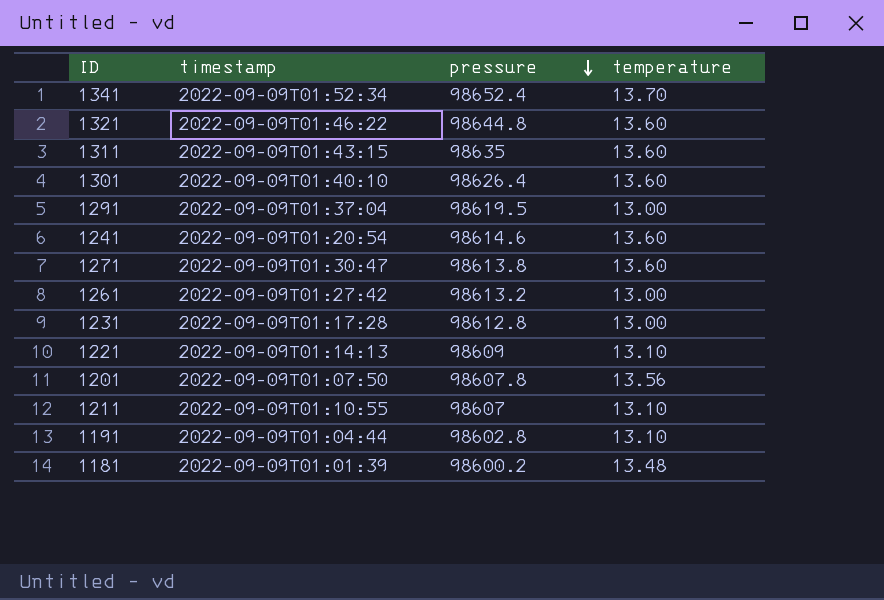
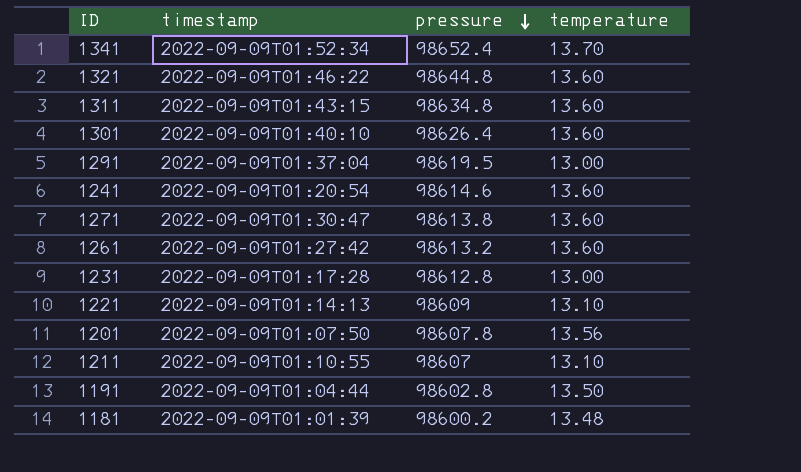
1311 | pressure: 98635 -> 98634.8
1261 | temperature: 13.00 -> 13.60
1191 | temperature: 13.10 -> 13.50

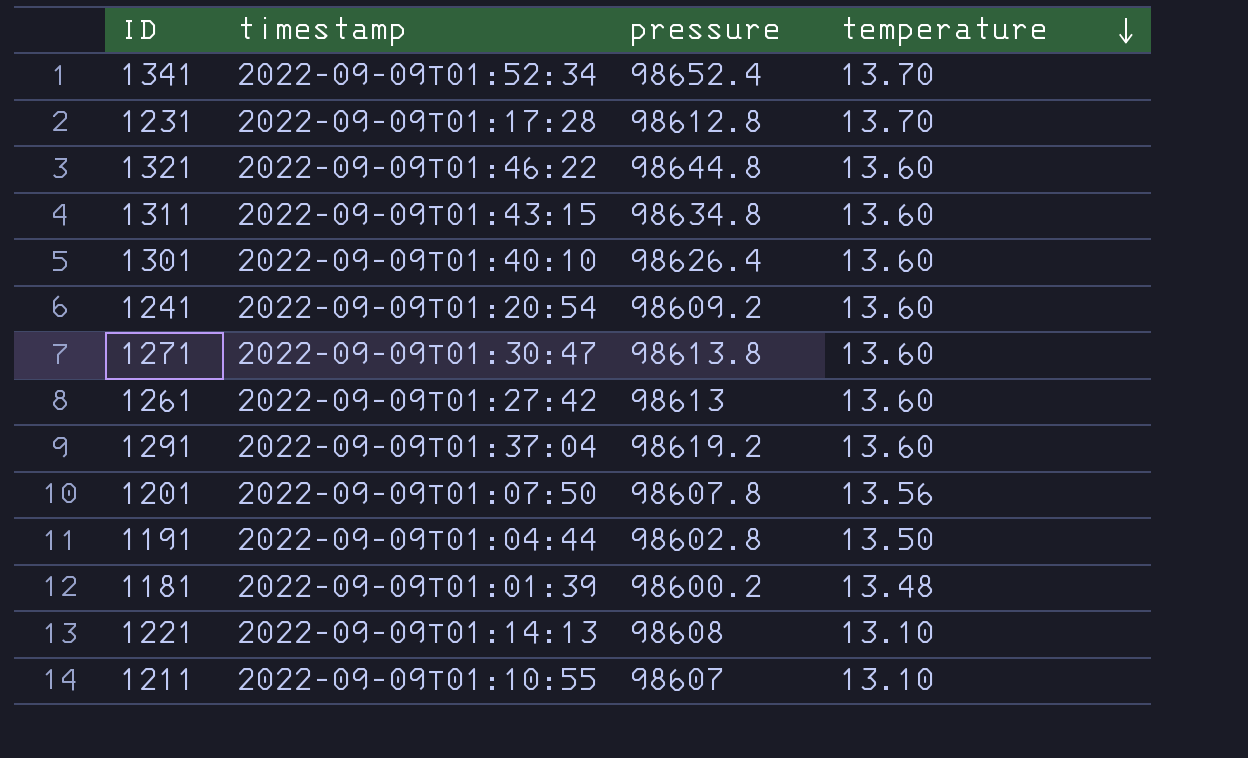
row order: pressure descending -> temperature descending
1231 | temperature: 13.00 -> 13.70
1241 | pressure: 98614.6 -> 98609.2
1261 | pressure: 98613.2 -> 98613
1291 | pressure: 98619.5 -> 98619.2
1291 | temperature: 13.00 -> 13.60
1221 | pressure: 98609 -> 98608

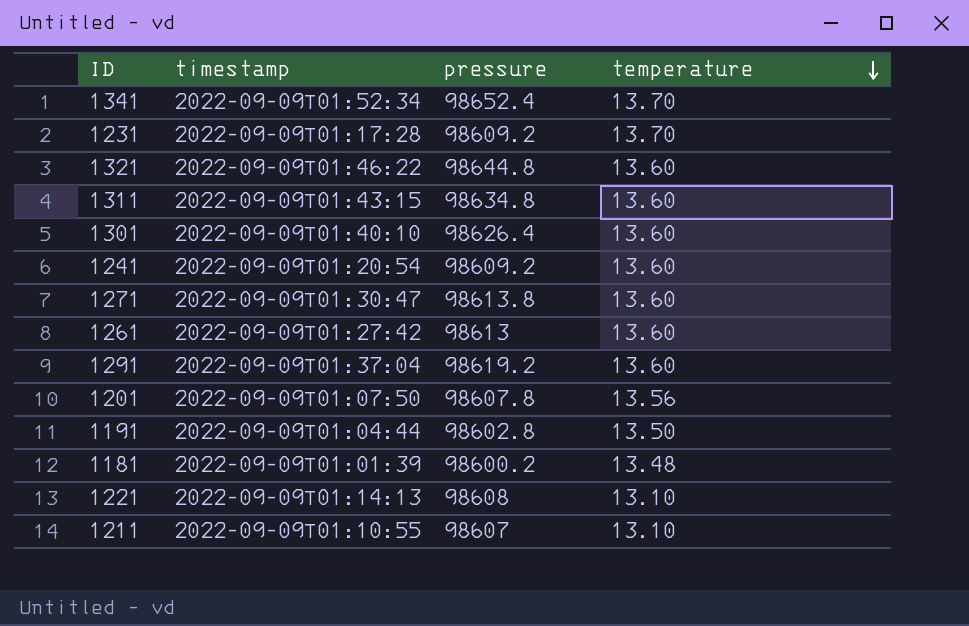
1231 | pressure: 98612.8 -> 98609.2

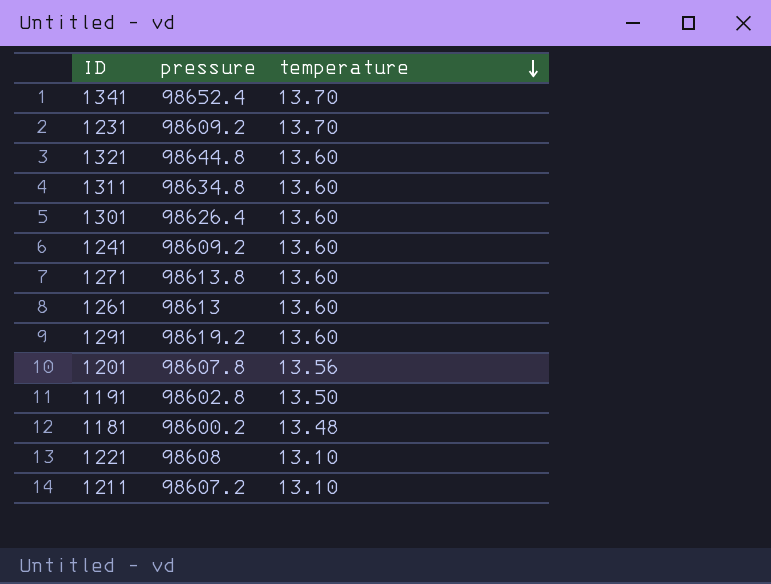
column timestamp | position: 2 -> none
1211 | pressure: 98607 -> 98607.2

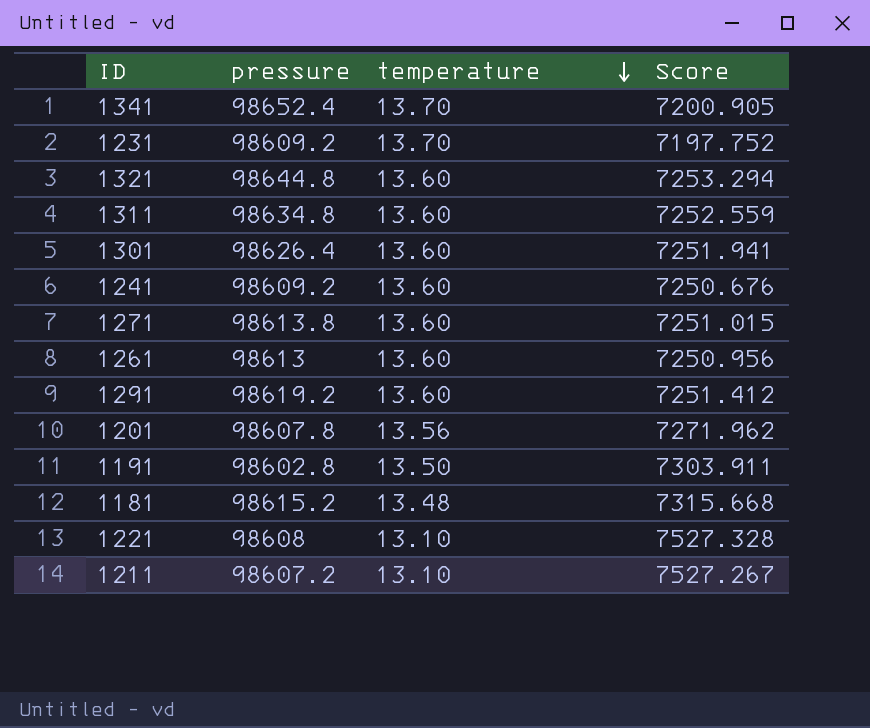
column Score | formula: none -> [pressure] / [temperature]
1181 | pressure: 98600.2 -> 98615.2

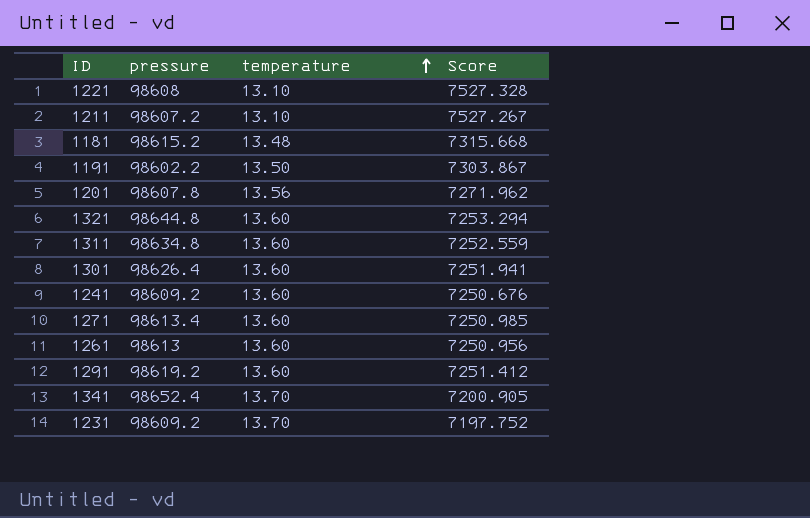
row order: temperature descending -> temperature ascending
1191 | pressure: 98602.8 -> 98602.2
1191 | Score: 7303.911 -> 7303.867
1271 | pressure: 98613.8 -> 98613.4
1271 | Score: 7251.015 -> 7250.985

